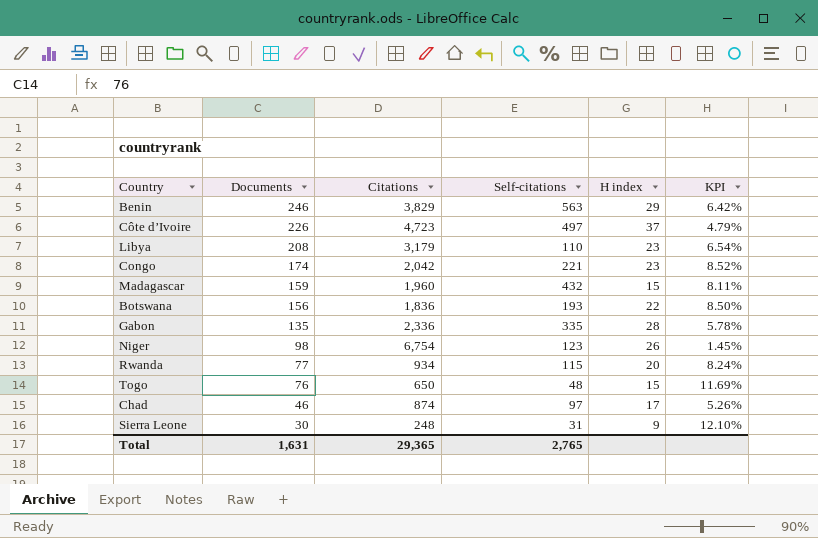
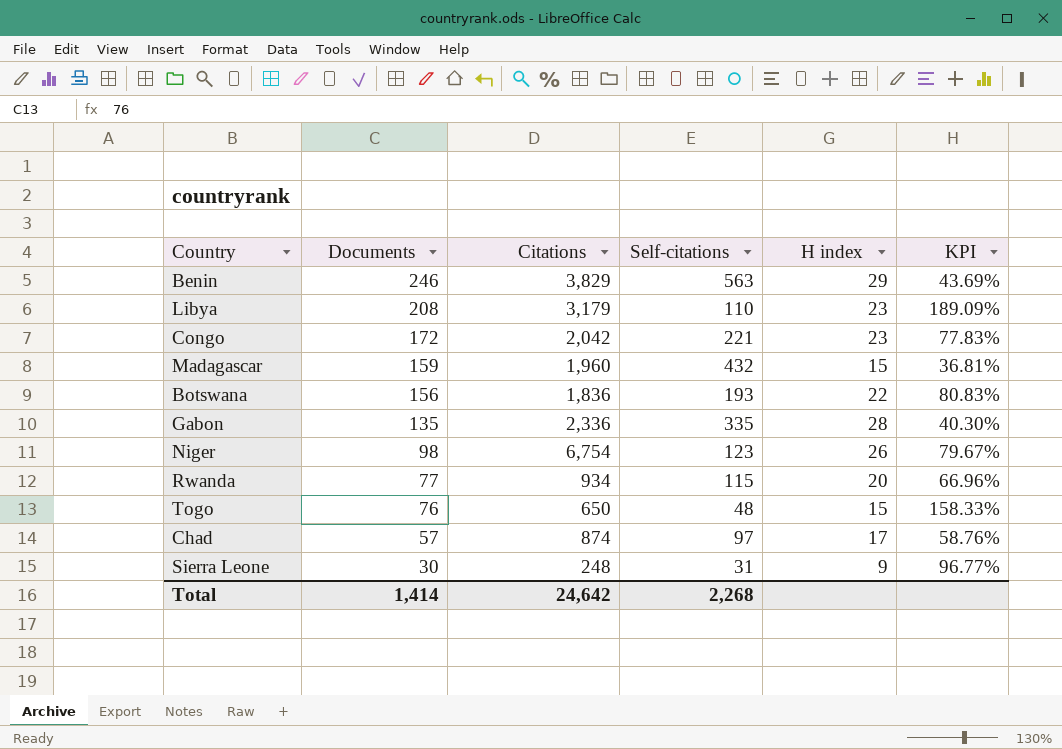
column KPI | formula: [Documents] / [Citations] -> [Documents] / [Self-citations]
row Côte d’Ivoire: 226 | 4,723 | 497 | 37 | 4.79% -> none
Congo | Documents: 174 -> 172
Chad | Documents: 46 -> 57
Total | Documents: 1,631 -> 1,414
Total | Citations: 29,365 -> 24,642
Total | Self-citations: 2,765 -> 2,268

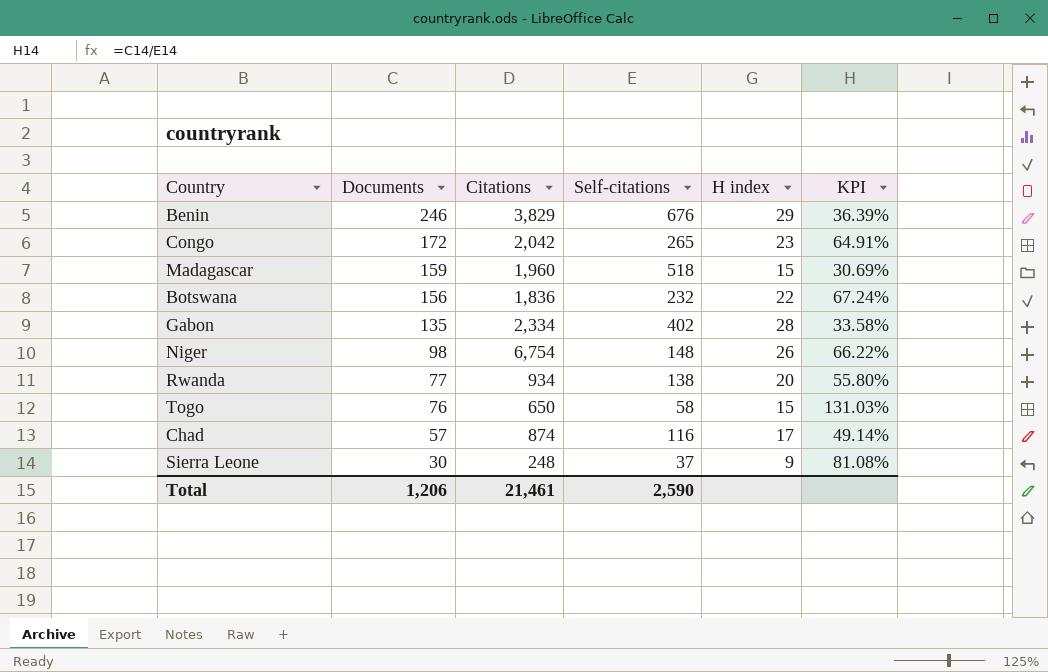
row Libya: 208 | 3,179 | 110 | 23 | 189.09% -> none
Benin | Self-citations: 563 -> 676
Benin | KPI: 43.69% -> 36.39%
Congo | Self-citations: 221 -> 265
Congo | KPI: 77.83% -> 64.91%
Madagascar | Self-citations: 432 -> 518
Madagascar | KPI: 36.81% -> 30.69%
Botswana | Self-citations: 193 -> 232
Botswana | KPI: 80.83% -> 67.24%
Gabon | Citations: 2,336 -> 2,334
Gabon | Self-citations: 335 -> 402
Gabon | KPI: 40.30% -> 33.58%
Niger | Self-citations: 123 -> 148
Niger | KPI: 79.67% -> 66.22%
Rwanda | Self-citations: 115 -> 138
Rwanda | KPI: 66.96% -> 55.80%
Togo | Self-citations: 48 -> 58
Togo | KPI: 158.33% -> 131.03%
Chad | Self-citations: 97 -> 116
Chad | KPI: 58.76% -> 49.14%
Sierra Leone | Self-citations: 31 -> 37
Sierra Leone | KPI: 96.77% -> 81.08%
Total | Documents: 1,414 -> 1,206
Total | Citations: 24,642 -> 21,461
Total | Self-citations: 2,268 -> 2,590

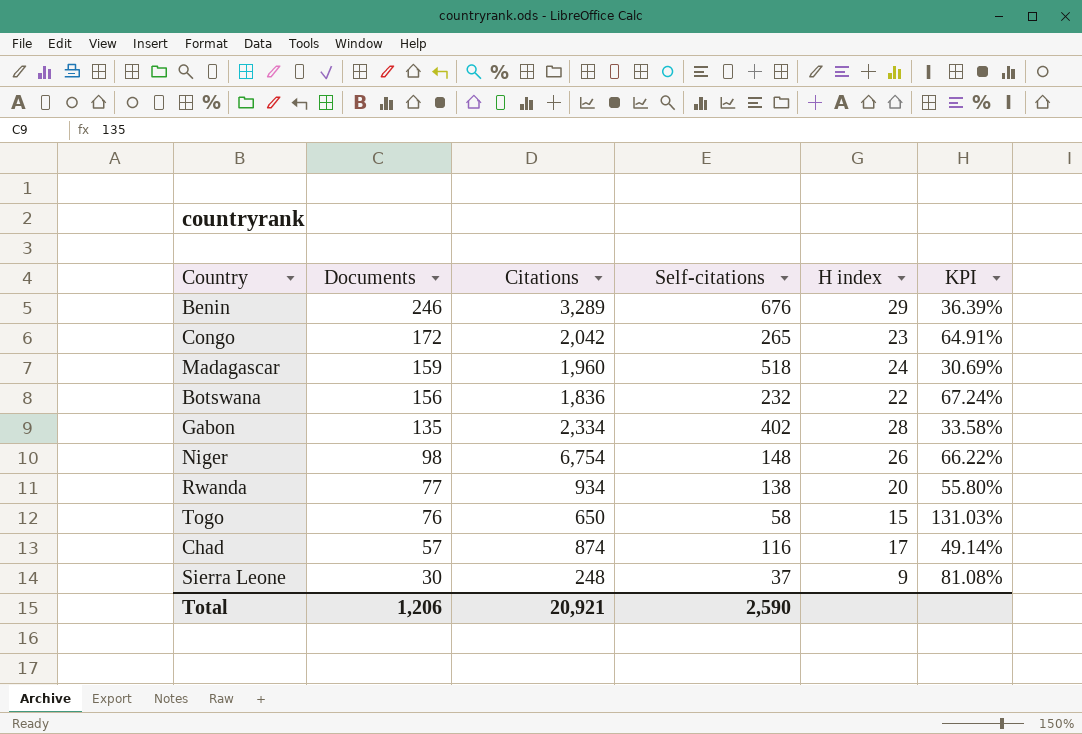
Benin | Citations: 3,829 -> 3,289
Madagascar | H index: 15 -> 24
Total | Citations: 21,461 -> 20,921

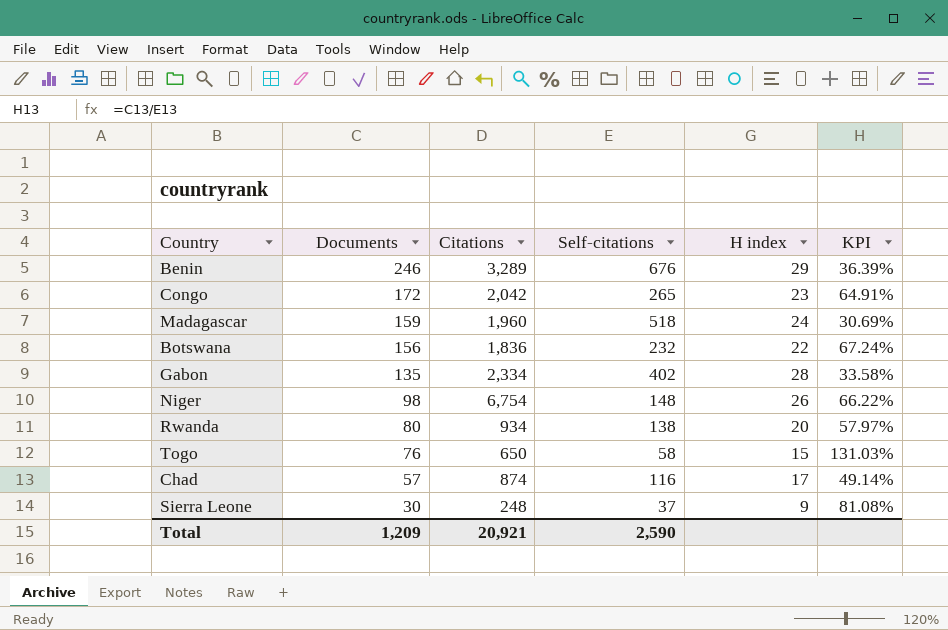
Rwanda | Documents: 77 -> 80
Rwanda | KPI: 55.80% -> 57.97%
Total | Documents: 1,206 -> 1,209

